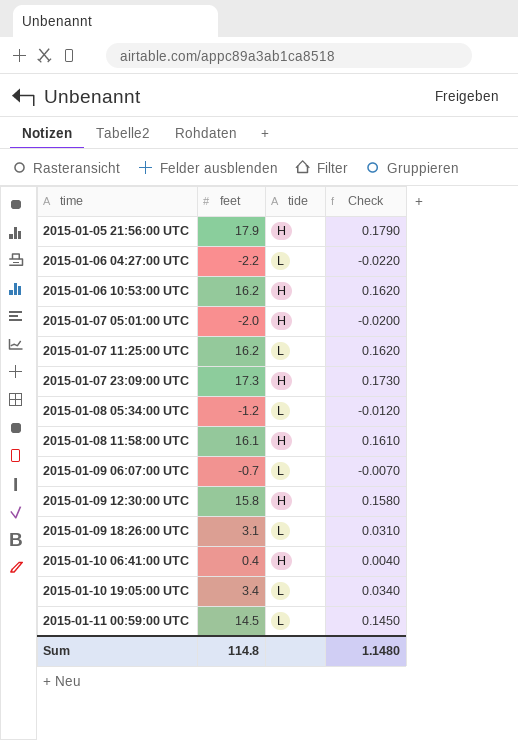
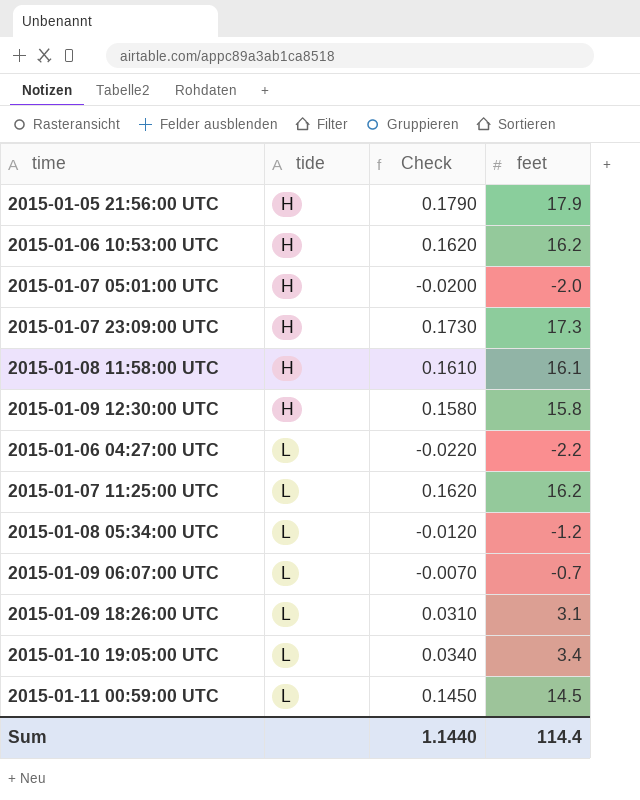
row order: time ascending -> tide ascending
column feet | position: 2 -> 4
row 2015-01-10 06:41:00 UTC: 0.4 | H | 0.0040 -> none
Sum | Check: 1.1480 -> 1.1440
Sum | feet: 114.8 -> 114.4

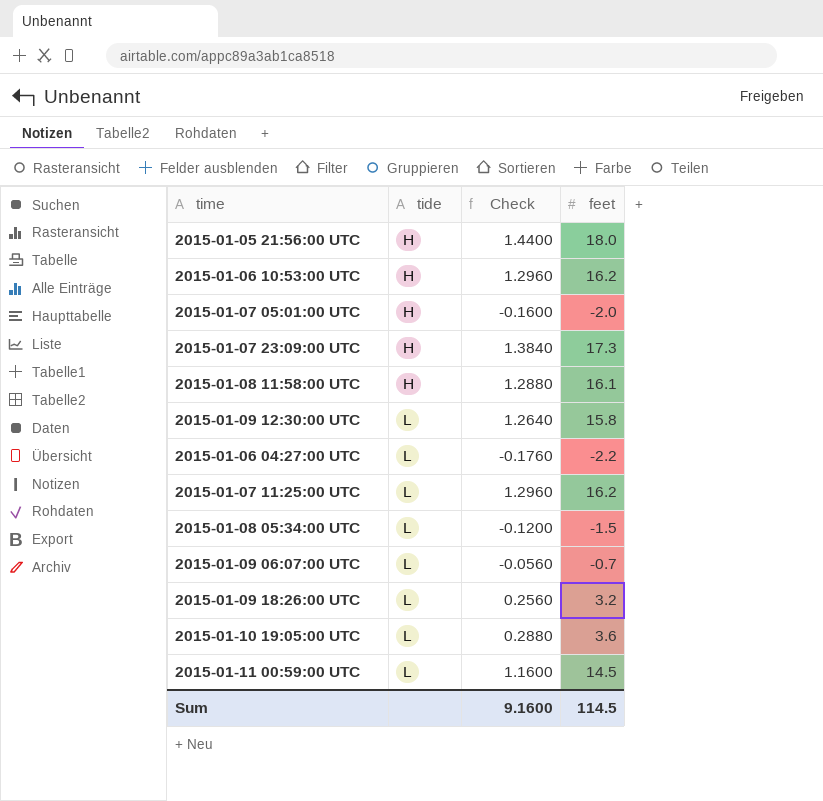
column Check | formula: [feet] * 0.01 -> [feet] * 0.08
2015-01-05 21:56:00 UTC | feet: 17.9 -> 18.0
2015-01-09 12:30:00 UTC | tide: H -> L
2015-01-08 05:34:00 UTC | feet: -1.2 -> -1.5
2015-01-09 18:26:00 UTC | feet: 3.1 -> 3.2
2015-01-10 19:05:00 UTC | feet: 3.4 -> 3.6
Sum | Check: 1.1440 -> 9.1600
Sum | feet: 114.4 -> 114.5

